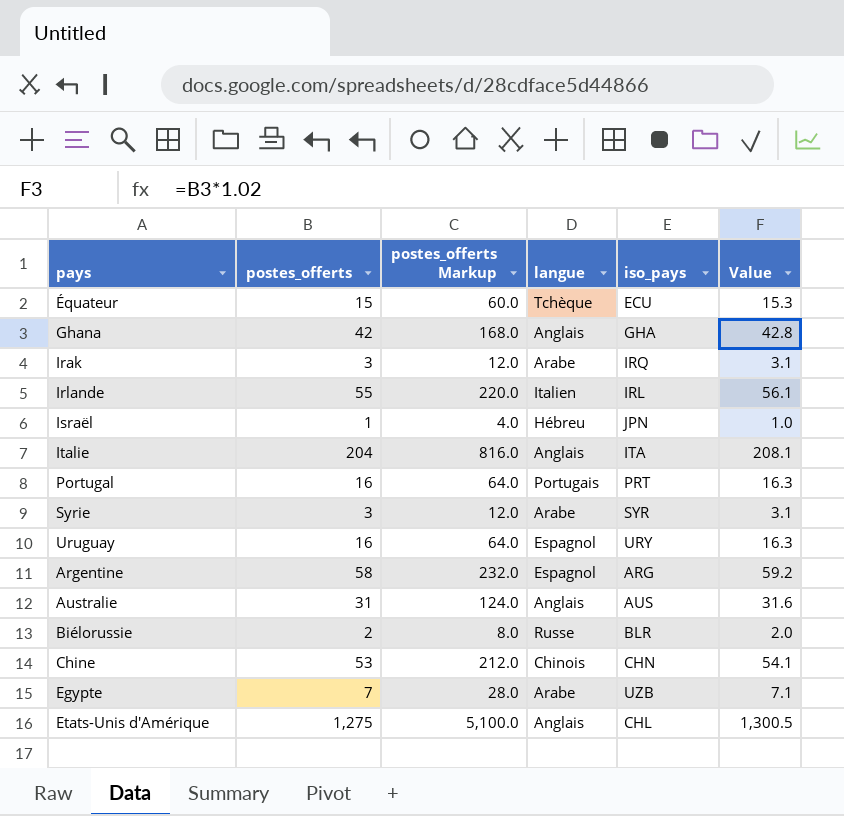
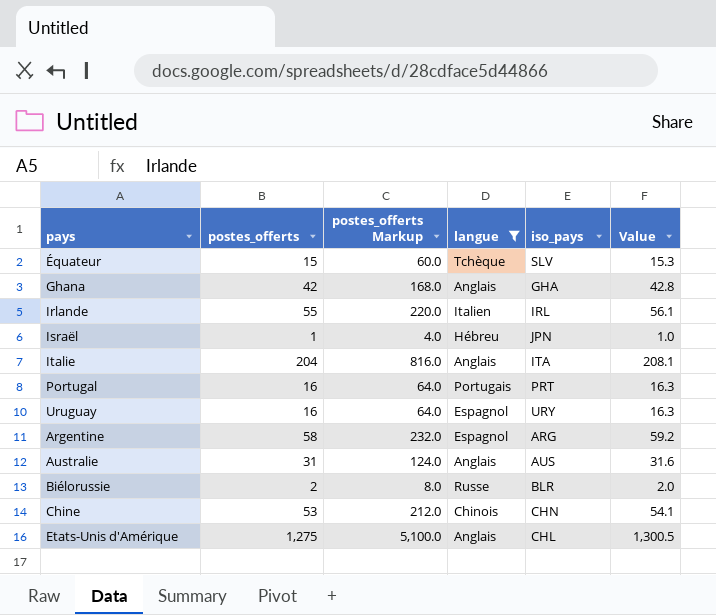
filter: none -> langue != Arabe
Équateur | iso_pays: ECU -> SLV

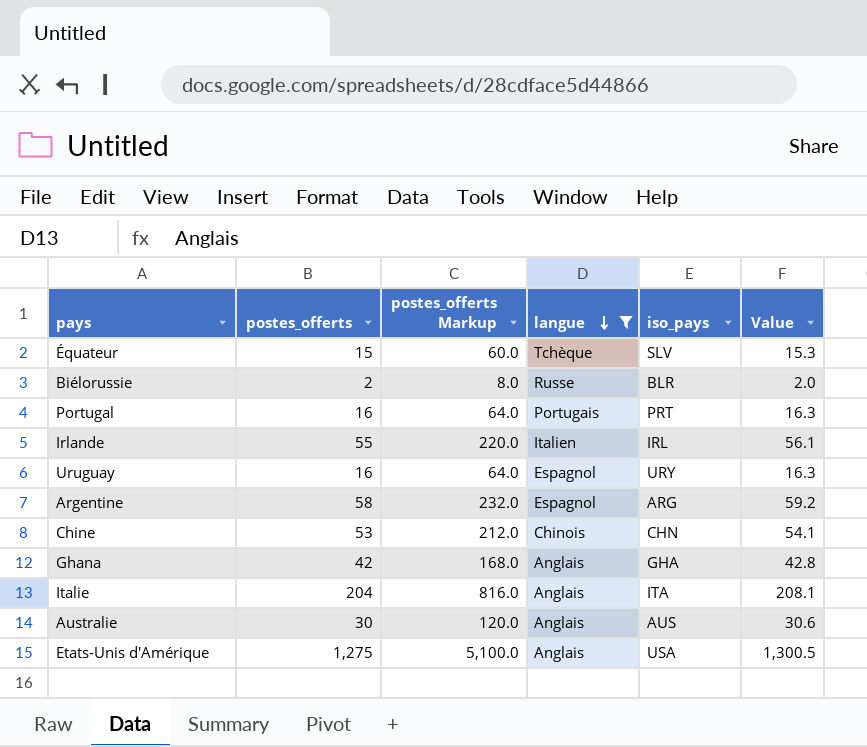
row order: none -> langue descending
row Israël: 1 | 4.0 | Hébreu | JPN | 1.0 -> none
Australie | postes_offerts: 31 -> 30
Australie | postes_offerts Markup: 124.0 -> 120.0
Australie | Value: 31.6 -> 30.6
Etats-Unis d'Amérique | iso_pays: CHL -> USA

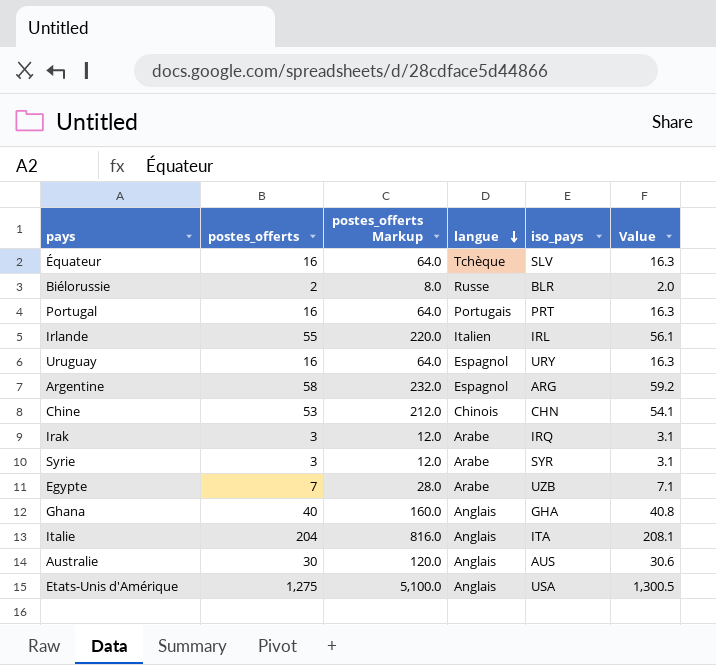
filter: langue != Arabe -> none
Équateur | postes_offerts: 15 -> 16
Équateur | postes_offerts Markup: 60.0 -> 64.0
Équateur | Value: 15.3 -> 16.3
Ghana | postes_offerts: 42 -> 40
Ghana | postes_offerts Markup: 168.0 -> 160.0
Ghana | Value: 42.8 -> 40.8

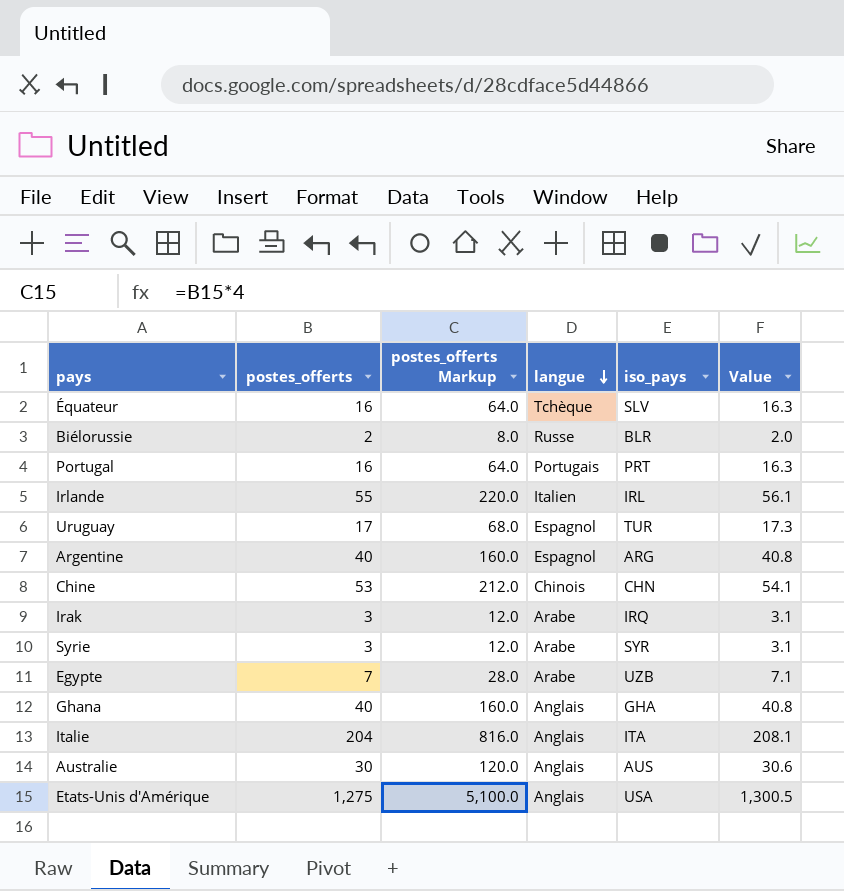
Uruguay | postes_offerts: 16 -> 17
Uruguay | postes_offerts Markup: 64.0 -> 68.0
Uruguay | iso_pays: URY -> TUR
Uruguay | Value: 16.3 -> 17.3
Argentine | postes_offerts: 58 -> 40
Argentine | postes_offerts Markup: 232.0 -> 160.0
Argentine | Value: 59.2 -> 40.8

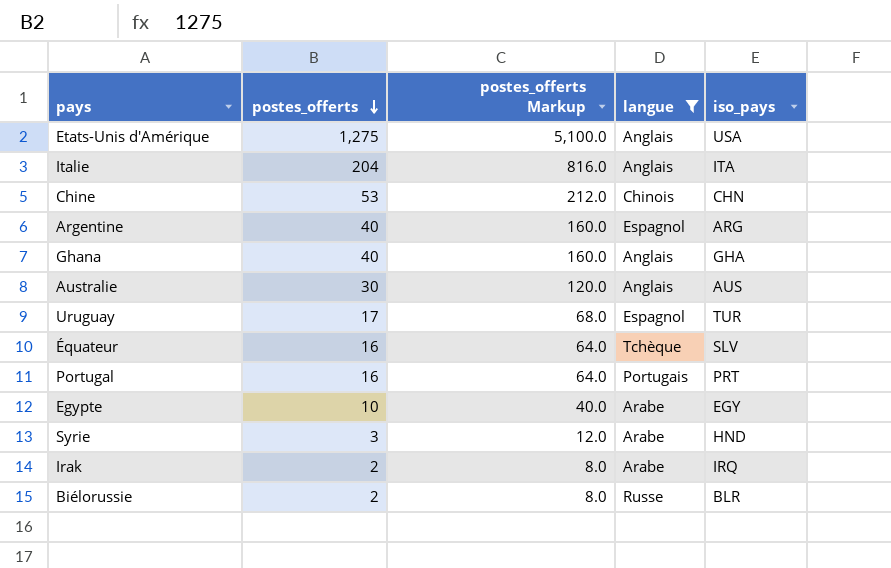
filter: none -> langue != Italien
row order: langue descending -> postes_offerts descending
column Value | formula: [postes_offerts] * 1.02 -> none
Egypte | postes_offerts: 7 -> 10
Egypte | postes_offerts Markup: 28.0 -> 40.0
Egypte | iso_pays: UZB -> EGY
Syrie | iso_pays: SYR -> HND
Irak | postes_offerts: 3 -> 2
Irak | postes_offerts Markup: 12.0 -> 8.0

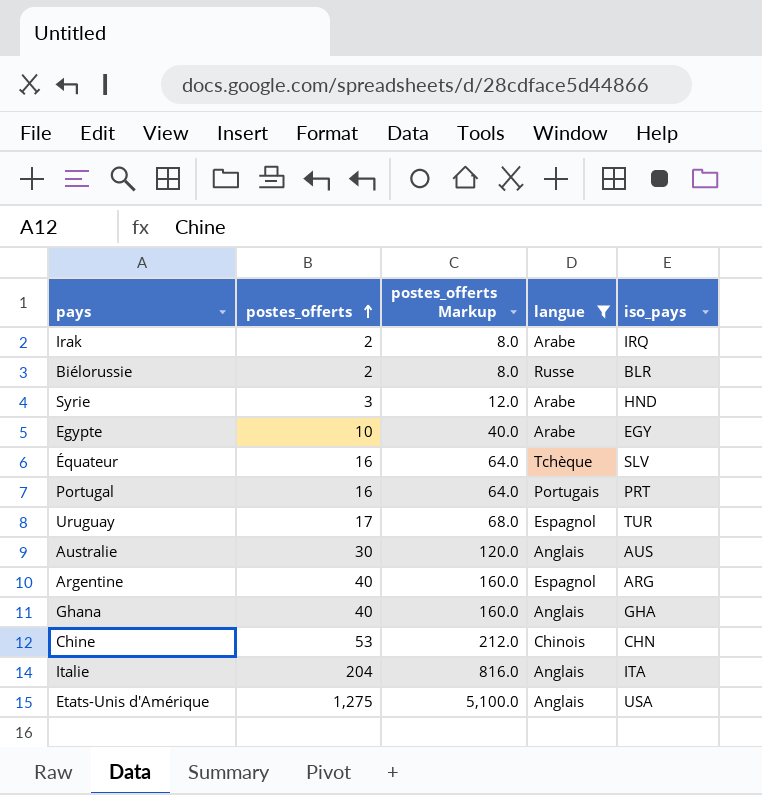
row order: postes_offerts descending -> postes_offerts ascending

